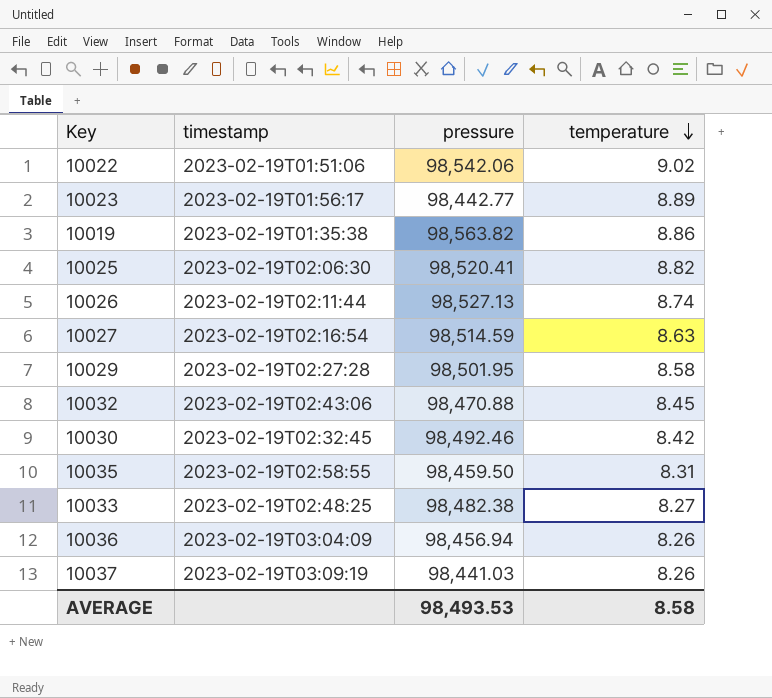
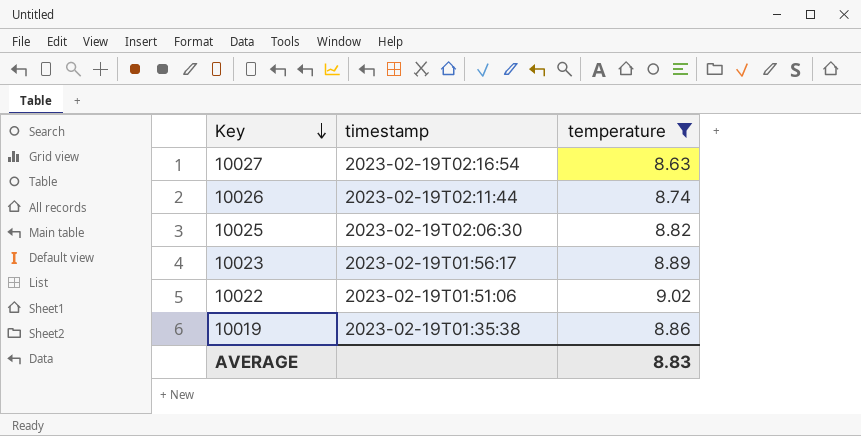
filter: none -> temperature >= 8.63
row order: temperature descending -> Key descending
column pressure | position: 3 -> none
AVERAGE | temperature: 8.58 -> 8.83

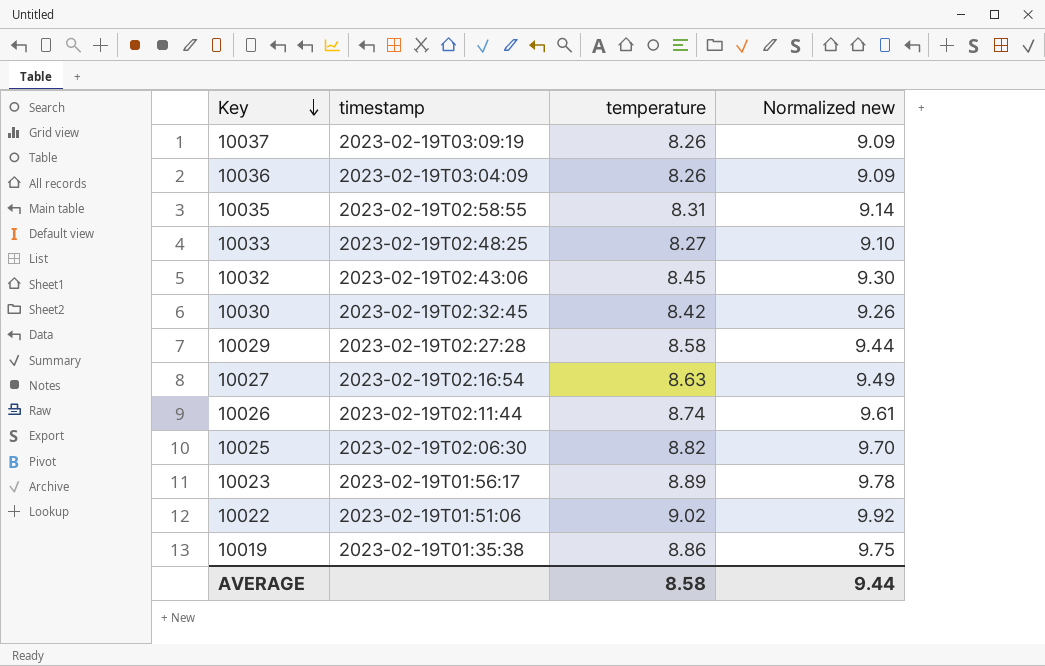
filter: temperature >= 8.63 -> none
column Normalized new | formula: none -> [temperature] * 1.1
AVERAGE | temperature: 8.83 -> 8.58

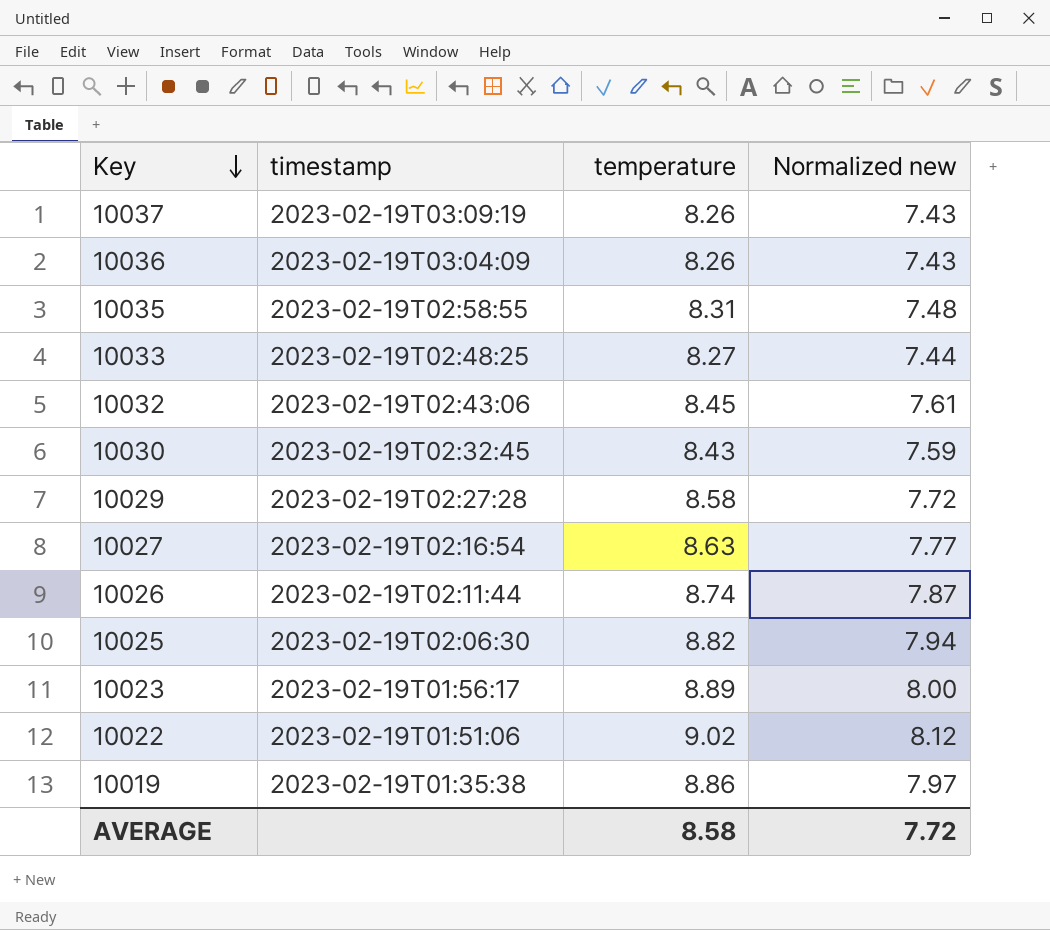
column Normalized new | formula: [temperature] * 1.1 -> [temperature] * 0.9
10030 | temperature: 8.42 -> 8.43
AVERAGE | Normalized new: 9.44 -> 7.72

